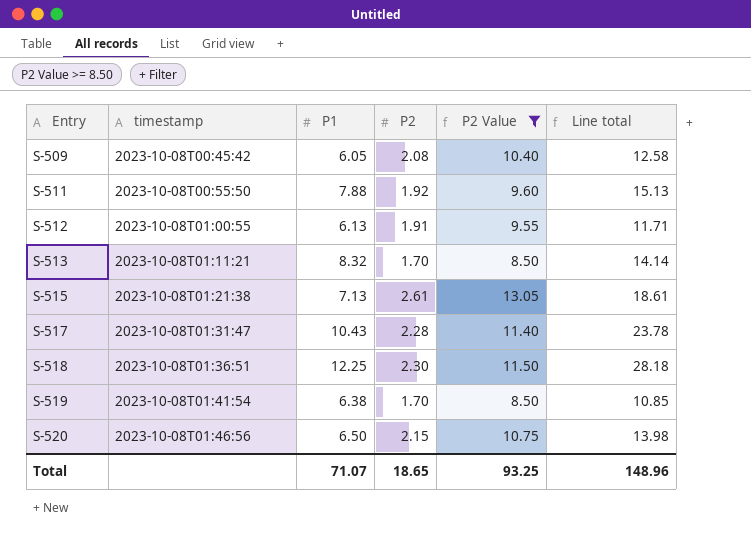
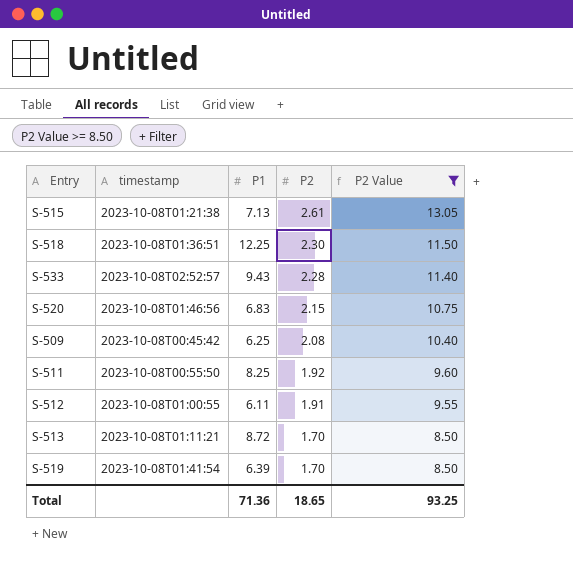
row order: Entry ascending -> P2 descending
column Line total | formula: [P1] * [P2] -> none
row S-517: 2023-10-08T01:31:47 | 10.43 | 2.28 | 11.40 | 23.78 -> none
row S-533: none -> 2023-10-08T02:52:57 | 9.43 | 2.28 | 11.40
S-520 | P1: 6.50 -> 6.83
S-509 | P1: 6.05 -> 6.25
S-511 | P1: 7.88 -> 8.25
S-512 | P1: 6.13 -> 6.11
S-513 | P1: 8.32 -> 8.72
S-519 | P1: 6.38 -> 6.39
Total | P1: 71.07 -> 71.36

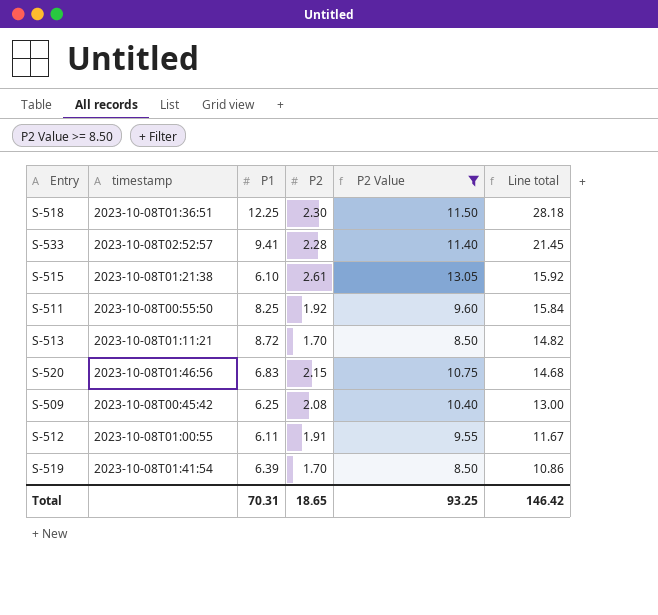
row order: P2 descending -> Line total descending
column Line total | formula: none -> [P1] * [P2]
S-533 | P1: 9.43 -> 9.41
S-515 | P1: 7.13 -> 6.10
Total | P1: 71.36 -> 70.31

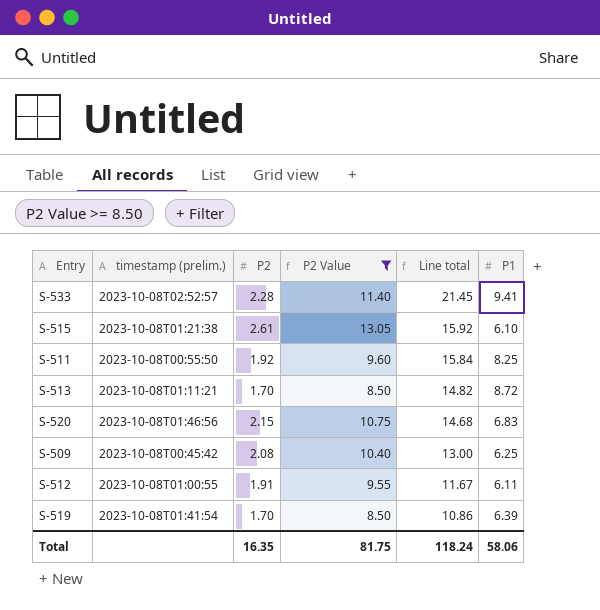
column name: timestamp -> timestamp (prelim.)
column P1 | position: 3 -> 6
row S-518: 2023-10-08T01:36:51 | 12.25 | 2.30 | 11.50 | 28.18 -> none
Total | P2: 18.65 -> 16.35
Total | P2 Value: 93.25 -> 81.75
Total | Line total: 146.42 -> 118.24
Total | P1: 70.31 -> 58.06

